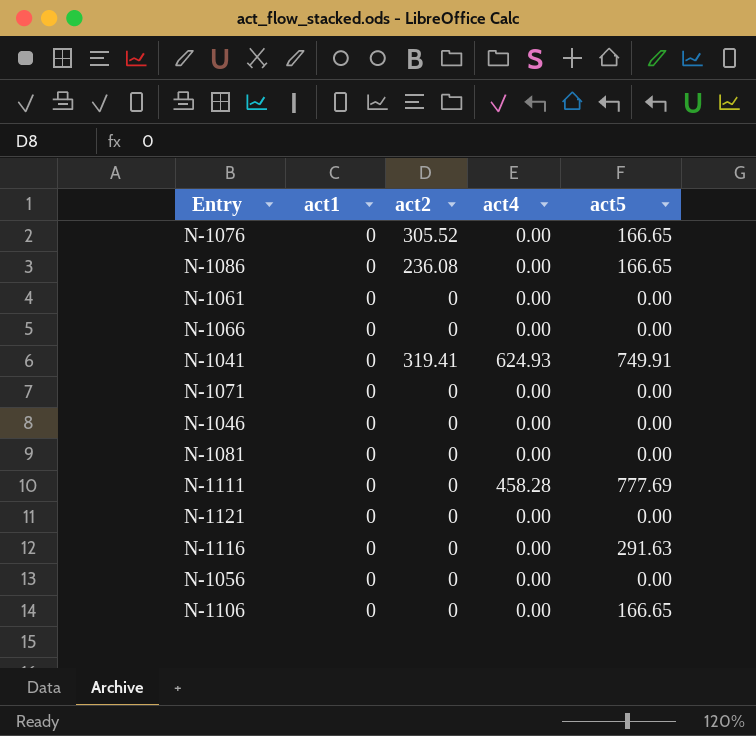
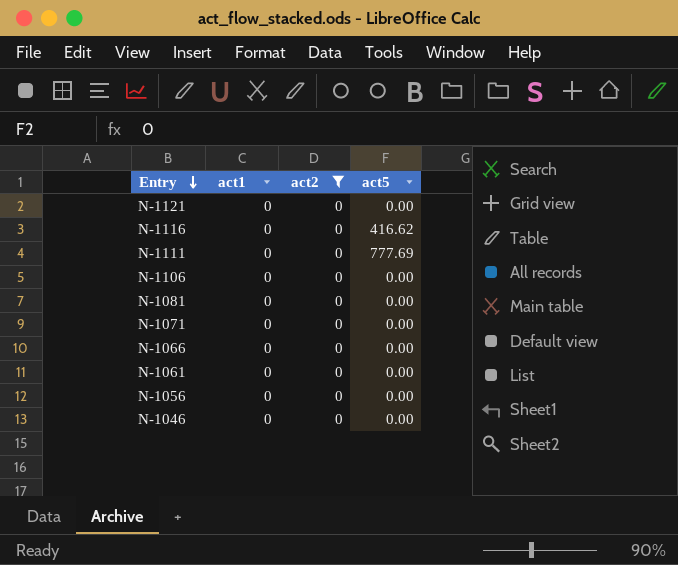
filter: none -> act2 = 0
row order: none -> Entry descending
column act4 | position: 4 -> none
N-1116 | act5: 291.63 -> 416.62
N-1106 | act5: 166.65 -> 0.00

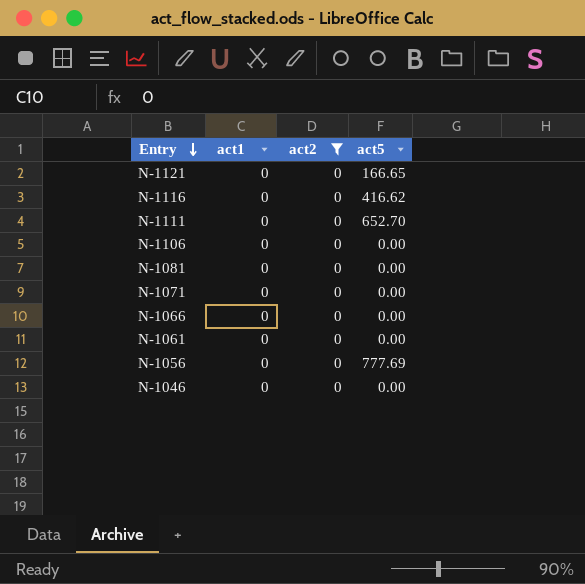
N-1121 | act5: 0.00 -> 166.65
N-1111 | act5: 777.69 -> 652.70
N-1056 | act5: 0.00 -> 777.69

